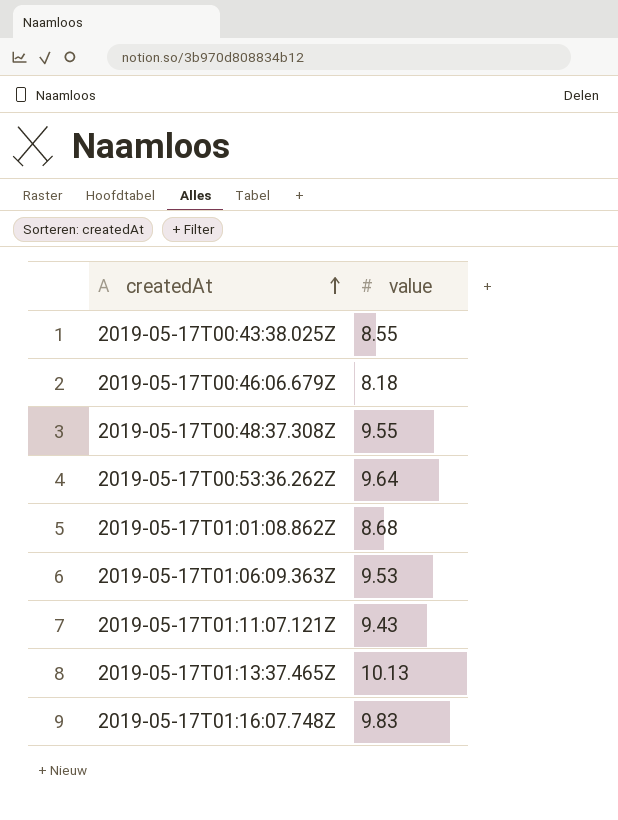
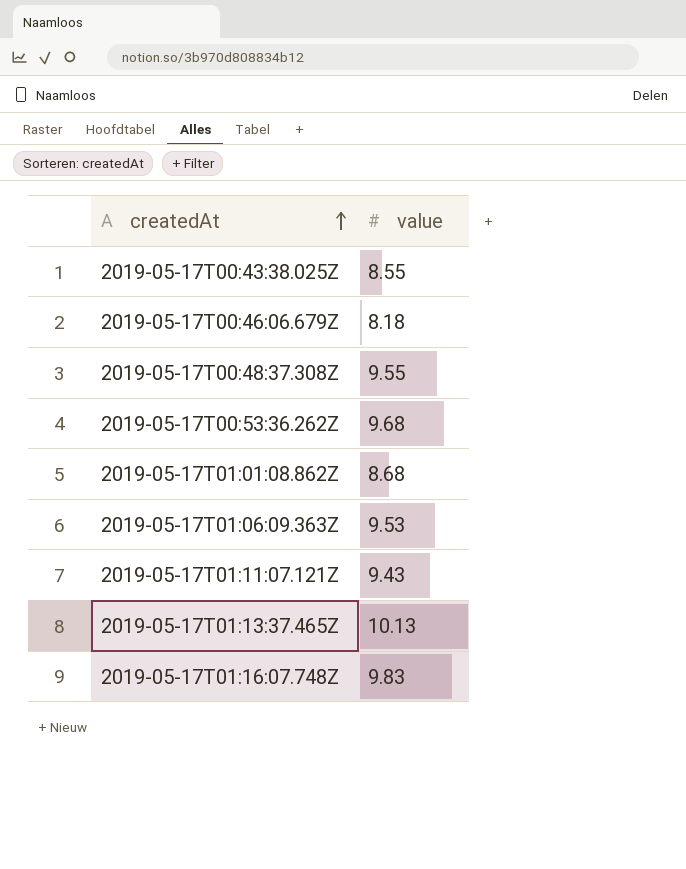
2019-05-17T00:53:36.262Z | value: 9.64 -> 9.68

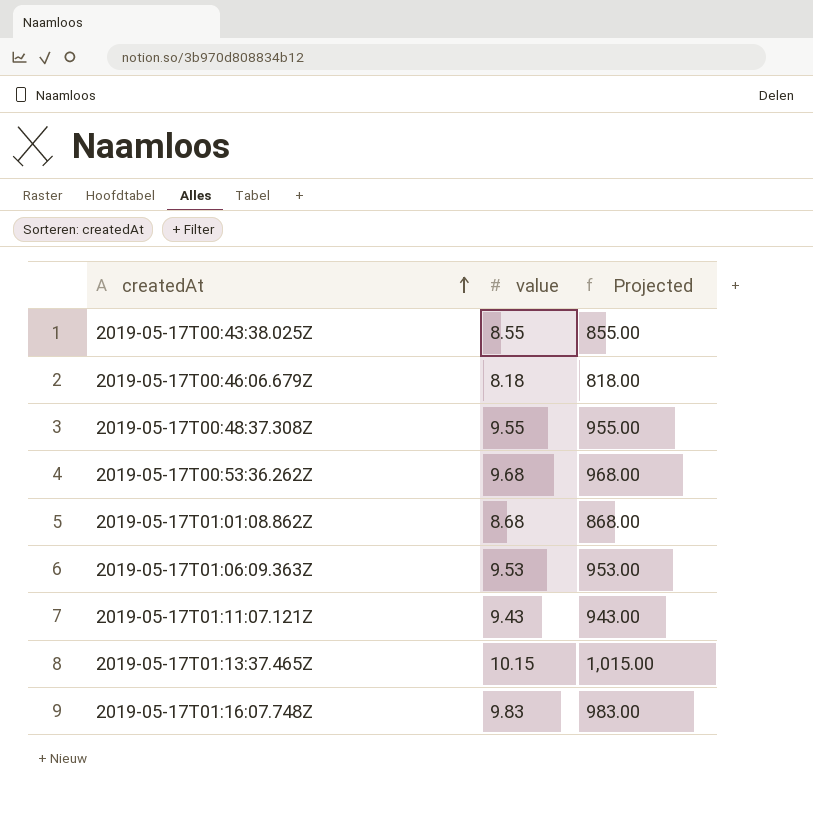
column Projected | formula: none -> [value] * 100
2019-05-17T01:13:37.465Z | value: 10.13 -> 10.15

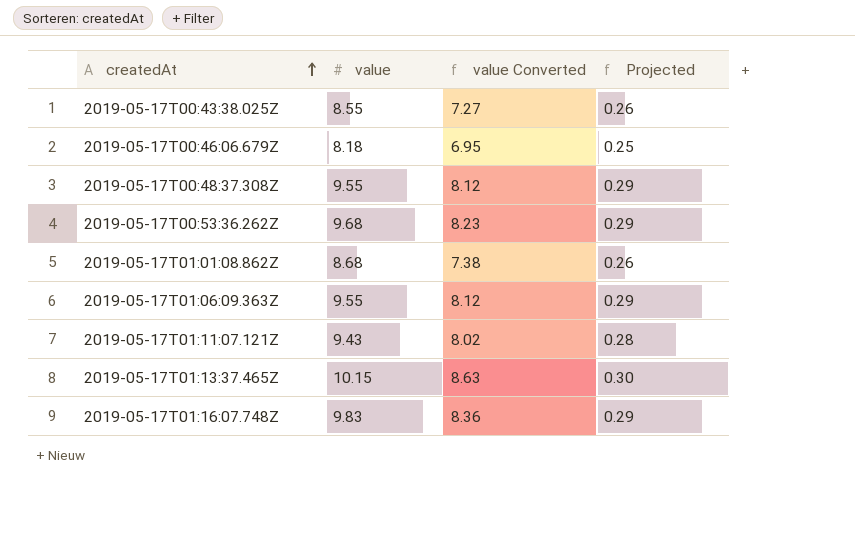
column value Converted | formula: none -> [value] * 0.85
column Projected | formula: [value] * 100 -> [value] * 0.03
2019-05-17T01:06:09.363Z | value: 9.53 -> 9.55

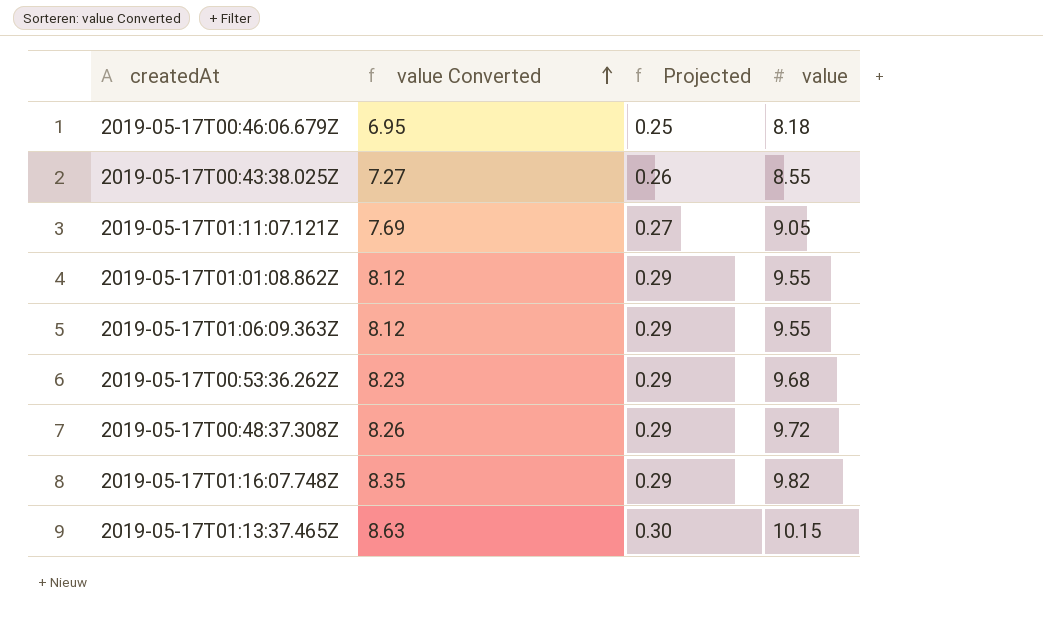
row order: createdAt ascending -> value Converted ascending
column value | position: 2 -> 4
2019-05-17T01:11:07.121Z | value Converted: 8.02 -> 7.69
2019-05-17T01:11:07.121Z | Projected: 0.28 -> 0.27
2019-05-17T01:11:07.121Z | value: 9.43 -> 9.05
2019-05-17T01:01:08.862Z | value Converted: 7.38 -> 8.12
2019-05-17T01:01:08.862Z | Projected: 0.26 -> 0.29
2019-05-17T01:01:08.862Z | value: 8.68 -> 9.55
2019-05-17T00:48:37.308Z | value Converted: 8.12 -> 8.26
2019-05-17T00:48:37.308Z | value: 9.55 -> 9.72
2019-05-17T01:16:07.748Z | value Converted: 8.36 -> 8.35
2019-05-17T01:16:07.748Z | value: 9.83 -> 9.82

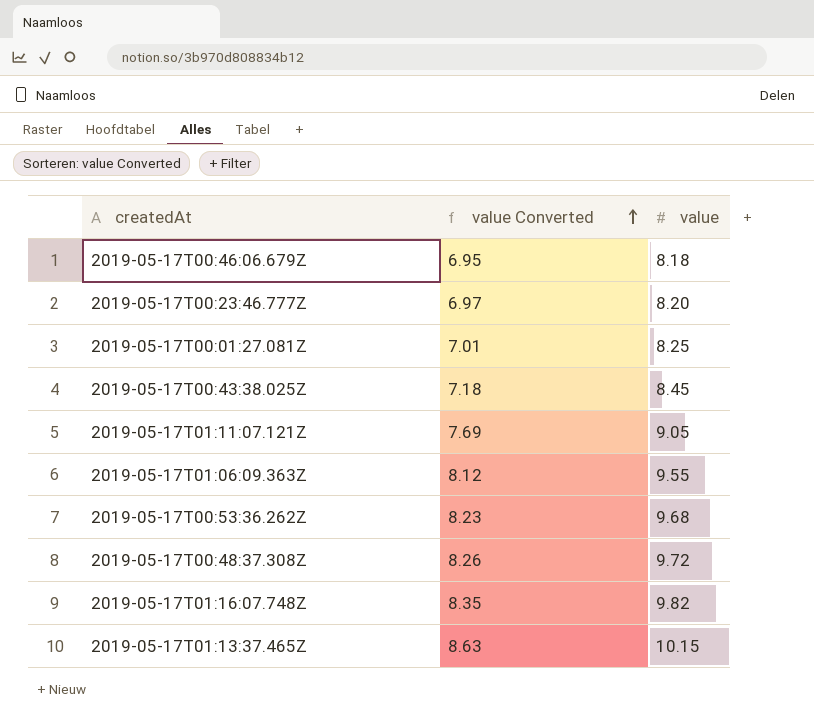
column Projected | formula: [value] * 0.03 -> none
row 2019-05-17T01:01:08.862Z: 8.12 | 0.29 | 9.55 -> none
row 2019-05-17T00:23:46.777Z: none -> 6.97 | 8.20
row 2019-05-17T00:01:27.081Z: none -> 7.01 | 8.25
2019-05-17T00:43:38.025Z | value Converted: 7.27 -> 7.18
2019-05-17T00:43:38.025Z | value: 8.55 -> 8.45

